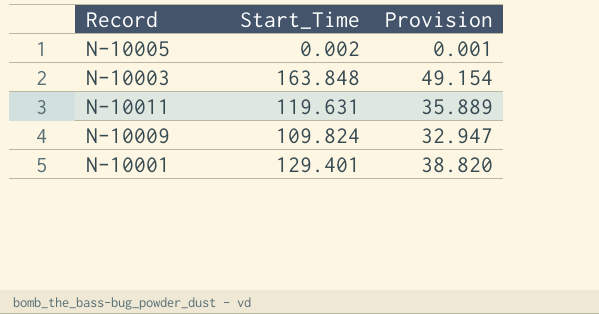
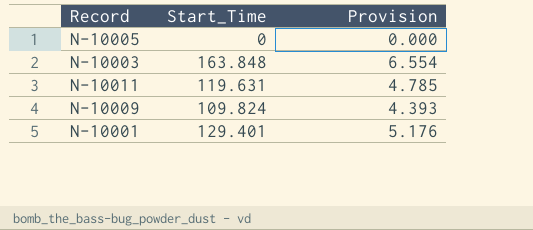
column Provision | formula: [Start_Time] * 0.3 -> [Start_Time] * 0.04
N-10005 | Start_Time: 0.002 -> 0

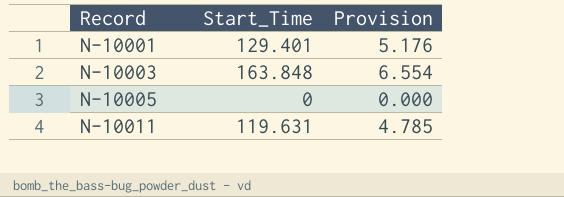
row order: none -> Record ascending
row N-10009: 109.824 | 4.393 -> none

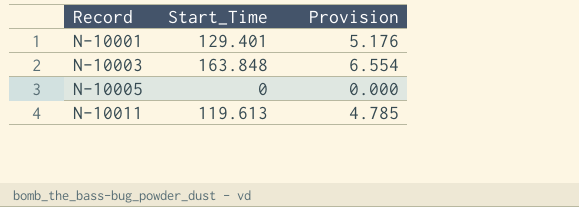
N-10011 | Start_Time: 119.631 -> 119.613

